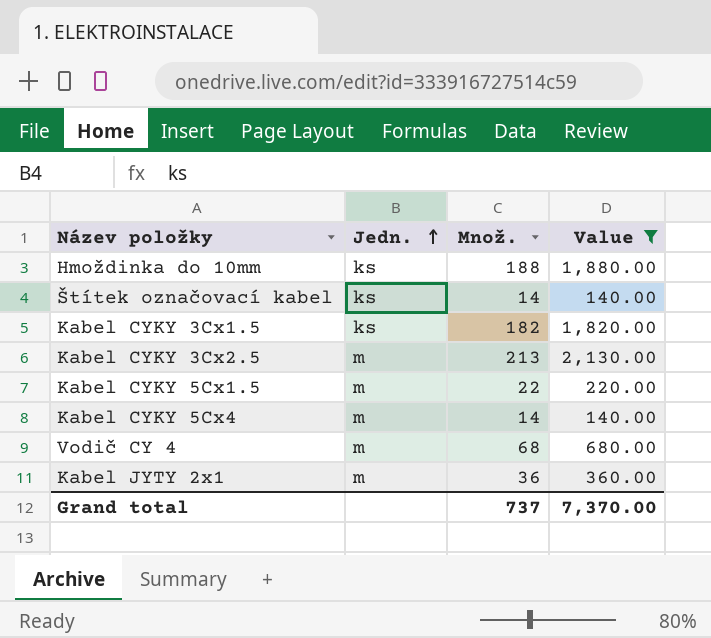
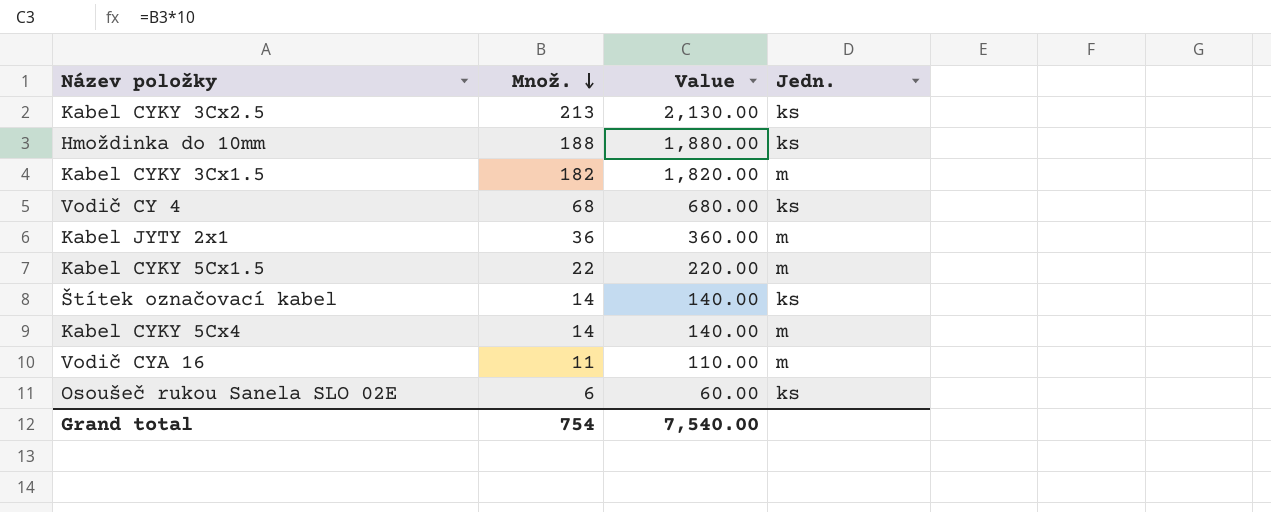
filter: Value >= 140.00 -> none
row order: Jedn. ascending -> Množ. descending
column Jedn. | position: 2 -> 4
Kabel CYKY 3Cx2.5 | Jedn.: m -> ks
Kabel CYKY 3Cx1.5 | Jedn.: ks -> m
Vodič CY 4 | Jedn.: m -> ks
Grand total | Množ.: 737 -> 754
Grand total | Value: 7,370.00 -> 7,540.00

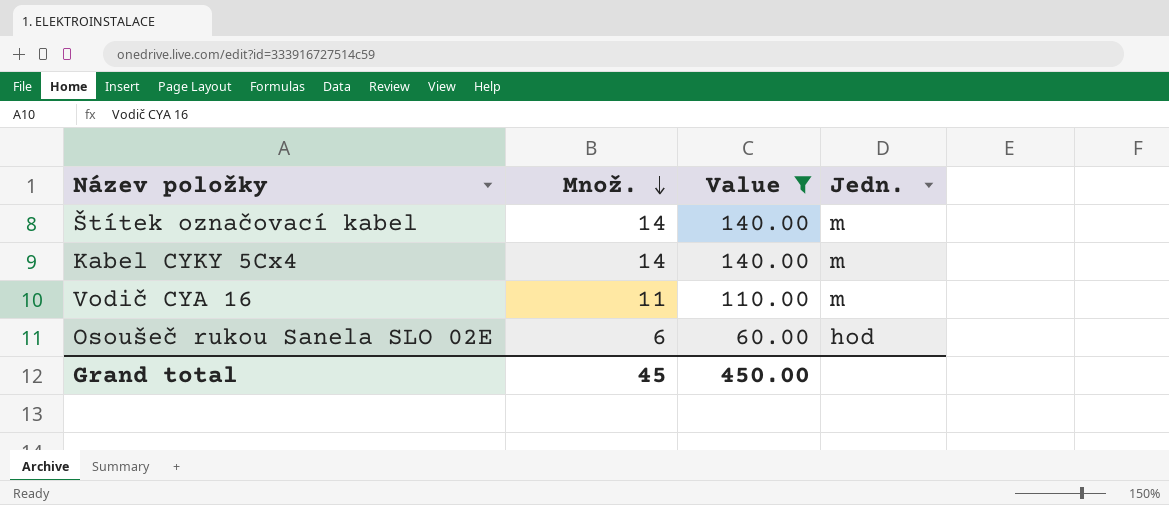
filter: none -> Value <= 140.00
Štítek označovací kabel | Jedn.: ks -> m
Osoušeč rukou Sanela SLO 02E | Jedn.: ks -> hod
Grand total | Množ.: 754 -> 45
Grand total | Value: 7,540.00 -> 450.00

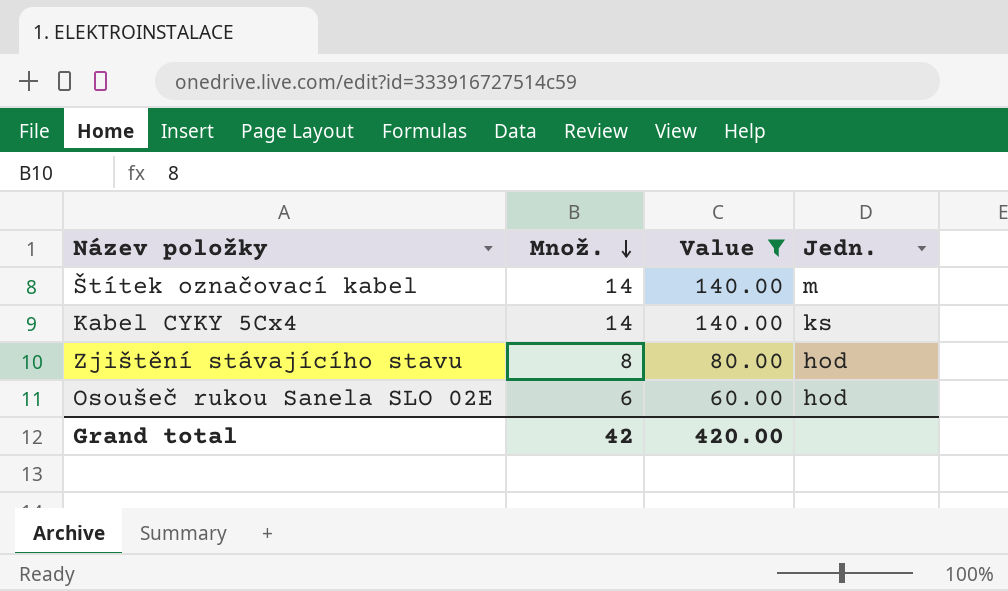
row Vodič CYA 16: 11 | 110.00 | m -> none
Kabel CYKY 5Cx4 | Jedn.: m -> ks
row Zjištění stávajícího stavu: none -> 8 | 80.00 | hod
Grand total | Množ.: 45 -> 42
Grand total | Value: 450.00 -> 420.00

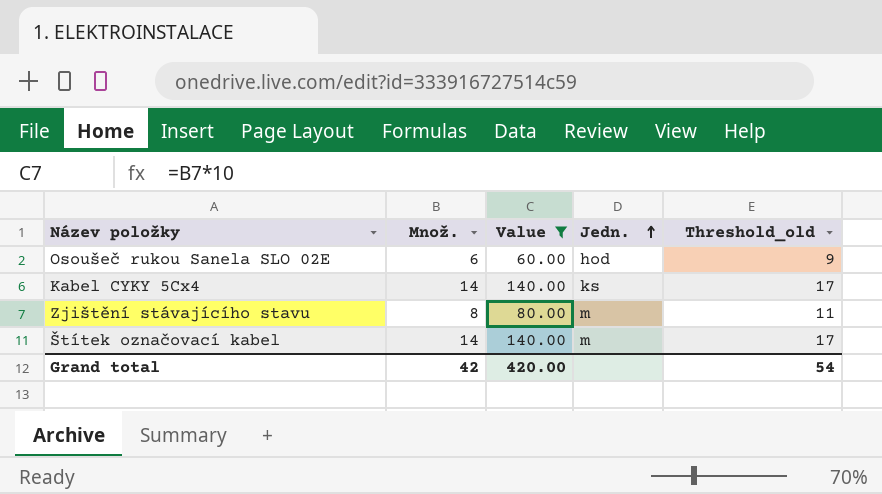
row order: Množ. descending -> Jedn. ascending
column Threshold_old | formula: none -> [Množ.] + 3
Zjištění stávajícího stavu | Jedn.: hod -> m

